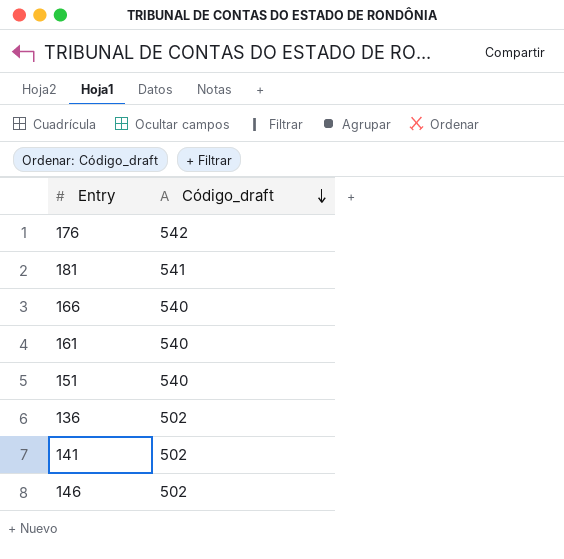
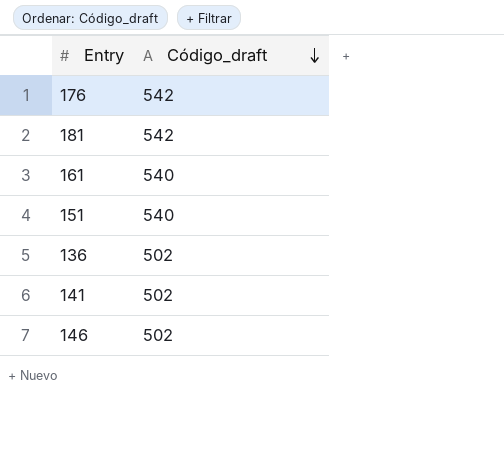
row 166: 540 -> none
181 | Código_draft: 541 -> 542

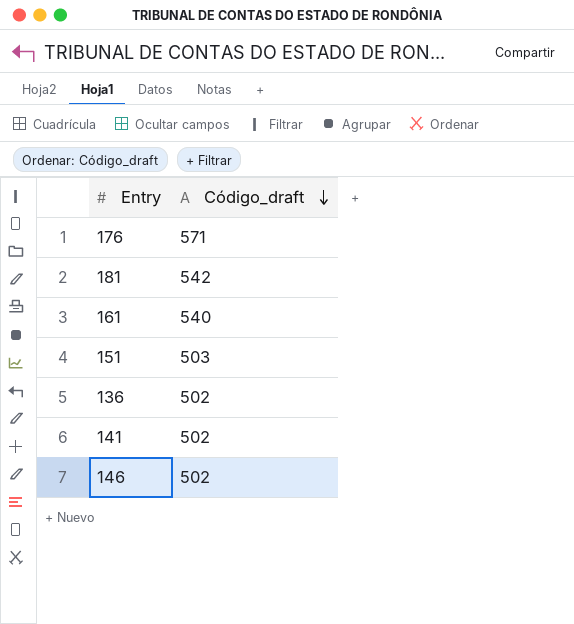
176 | Código_draft: 542 -> 571
151 | Código_draft: 540 -> 503

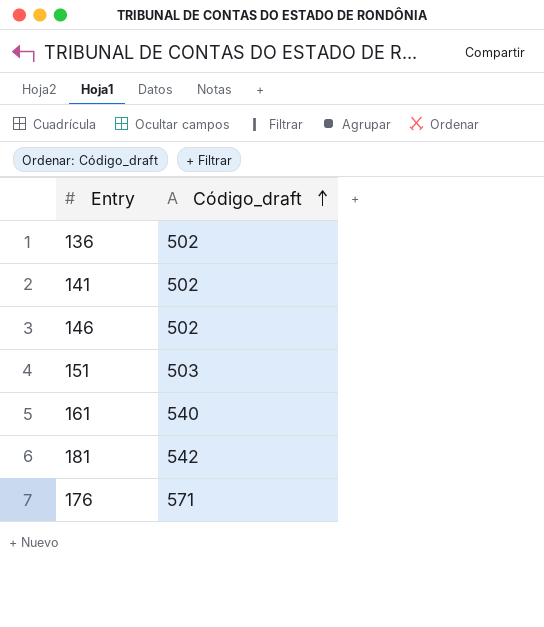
row order: Código_draft descending -> Código_draft ascending

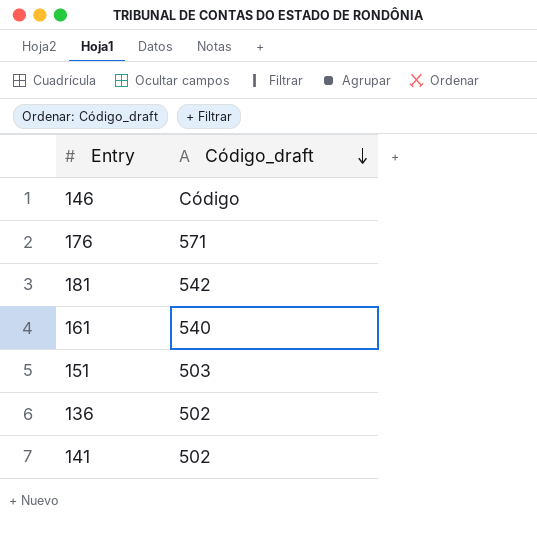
row order: Código_draft ascending -> Código_draft descending
146 | Código_draft: 502 -> Código

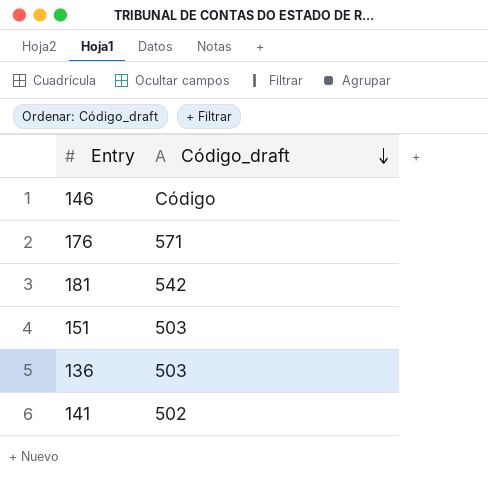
row 161: 540 -> none
136 | Código_draft: 502 -> 503

